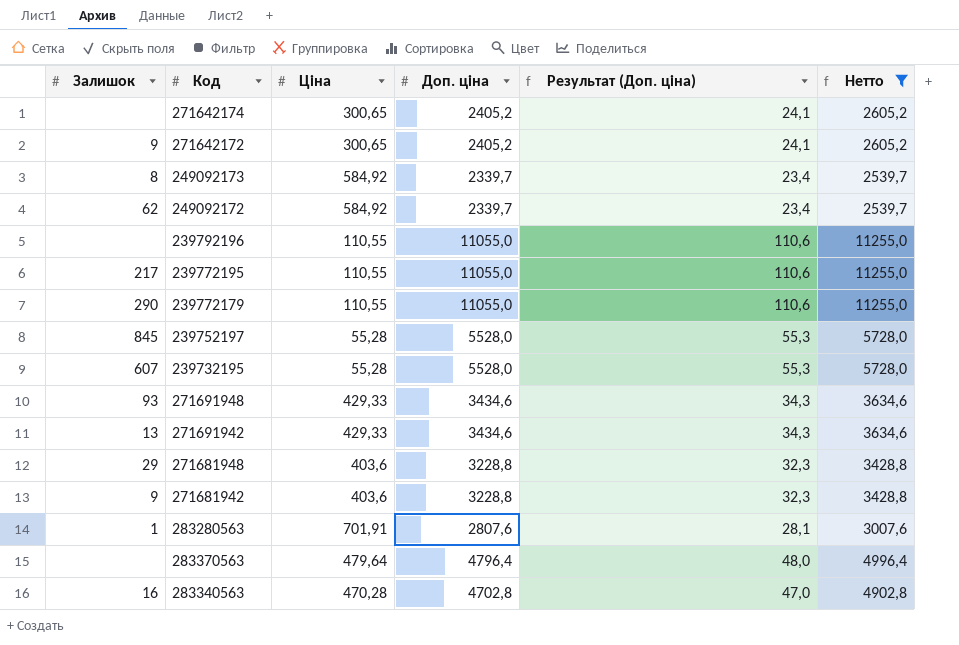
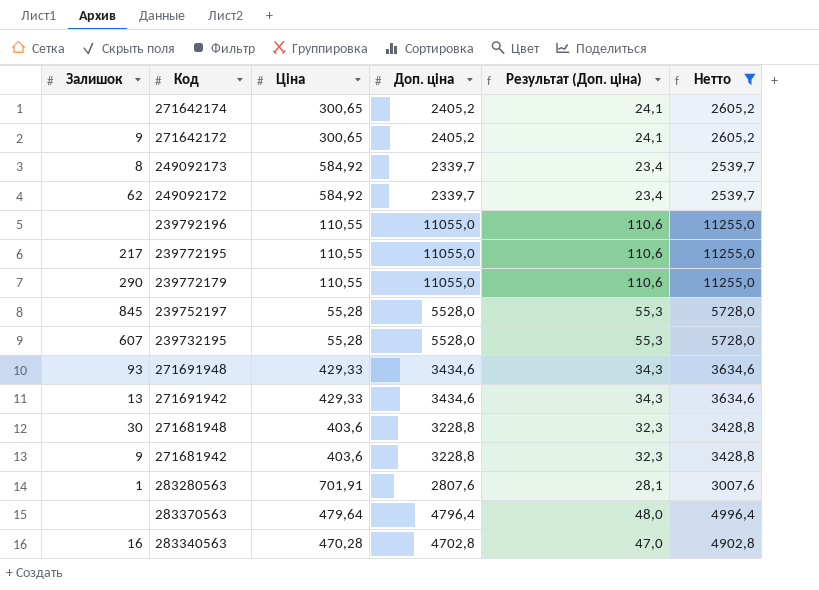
271681948 | Залишок: 29 -> 30

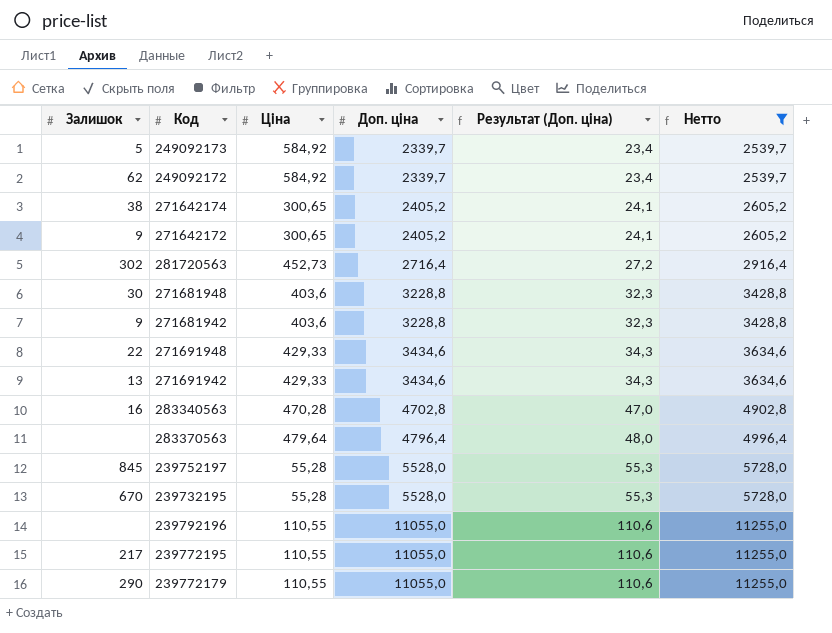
row order: none -> Доп. ціна ascending
row 283280563: 1 | 701,91 | 2807,6 | 28,1 | 3007,6 -> none
249092173 | Залишок: 8 -> 5
271642174 | Залишок: none -> 38
row 281720563: none -> 302 | 452,73 | 2716,4 | 27,2 | 2916,4
271691948 | Залишок: 93 -> 22
239732195 | Залишок: 607 -> 670

